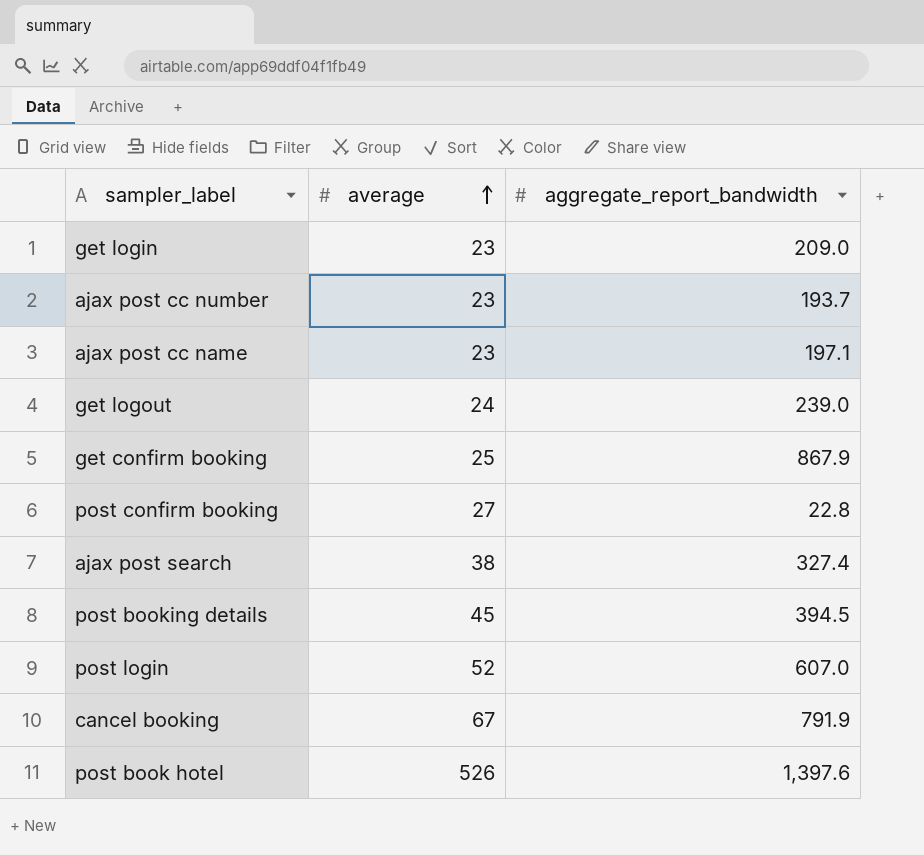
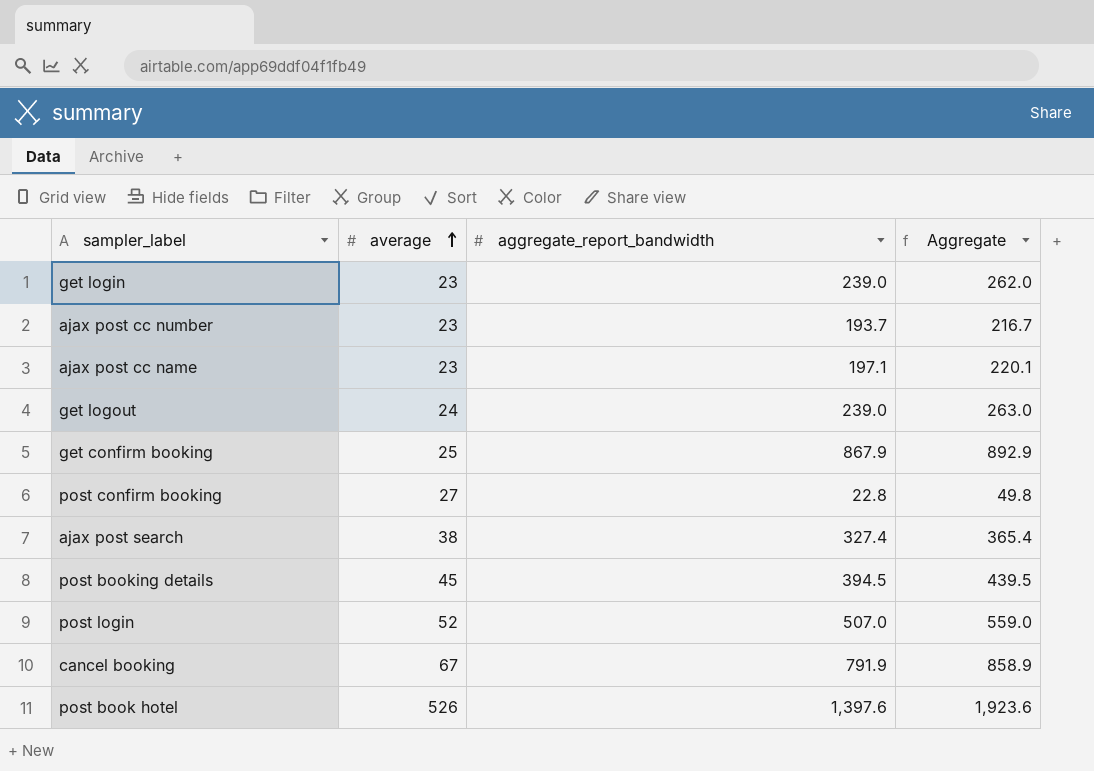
column Aggregate | formula: none -> [average] + [aggregate_report_bandwidth]
get login | aggregate_report_bandwidth: 209.0 -> 239.0
post login | aggregate_report_bandwidth: 607.0 -> 507.0

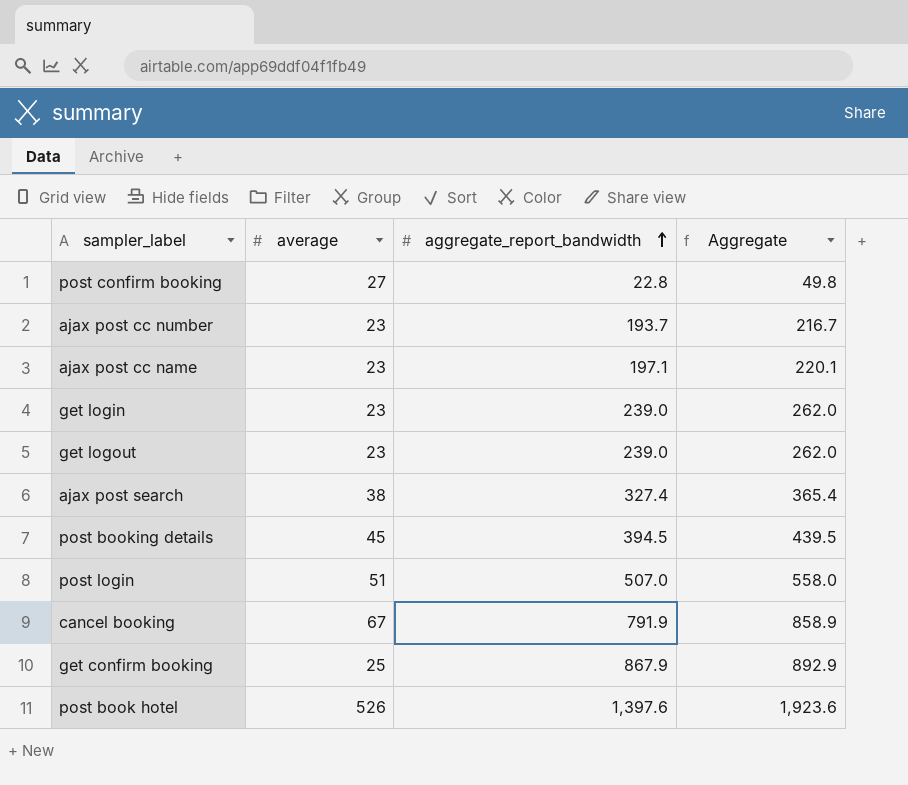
row order: average ascending -> aggregate_report_bandwidth ascending
get logout | average: 24 -> 23
get logout | Aggregate: 263.0 -> 262.0
post login | average: 52 -> 51
post login | Aggregate: 559.0 -> 558.0

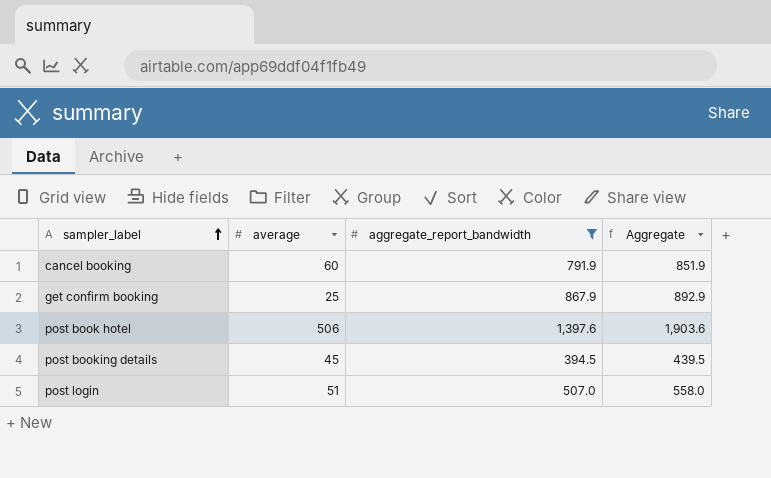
filter: none -> aggregate_report_bandwidth >= 394.5
row order: aggregate_report_bandwidth ascending -> sampler_label ascending
cancel booking | average: 67 -> 60
cancel booking | Aggregate: 858.9 -> 851.9
post book hotel | average: 526 -> 506
post book hotel | Aggregate: 1,923.6 -> 1,903.6

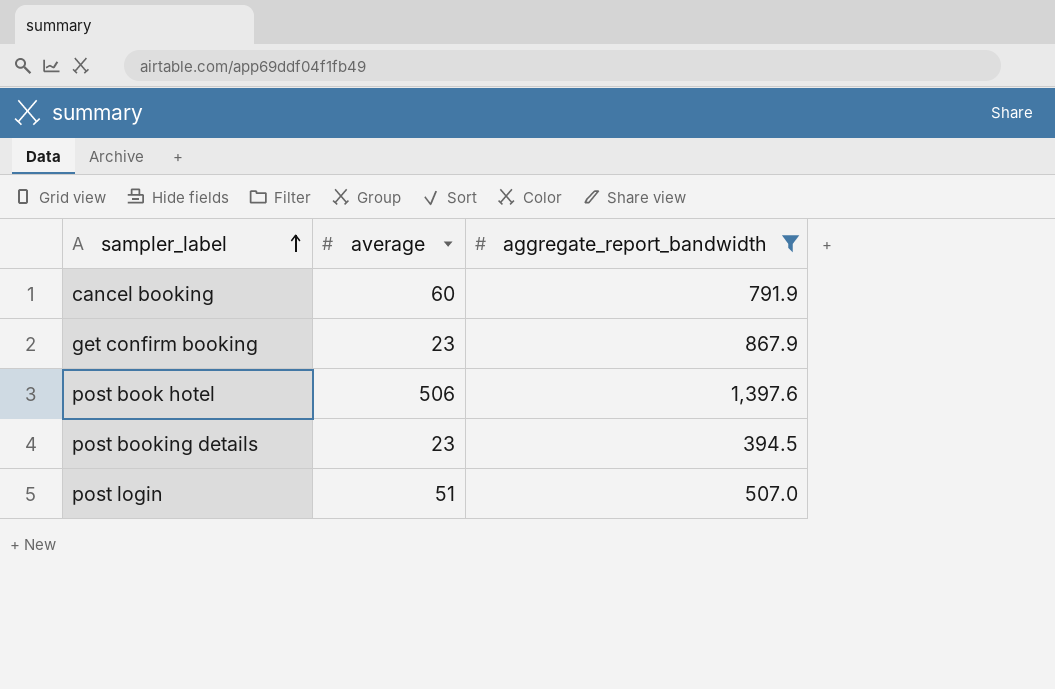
column Aggregate | formula: [average] + [aggregate_report_bandwidth] -> none
get confirm booking | average: 25 -> 23
post booking details | average: 45 -> 23

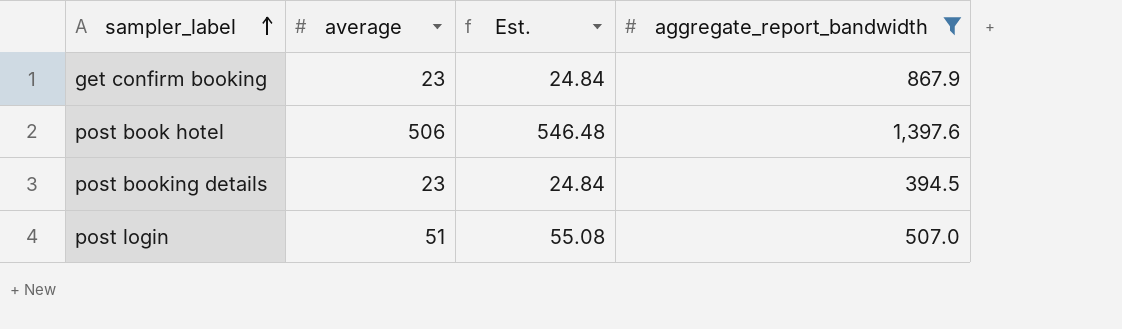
column Est. | formula: none -> [average] * 1.08
row cancel booking: 60 | 791.9 -> none

